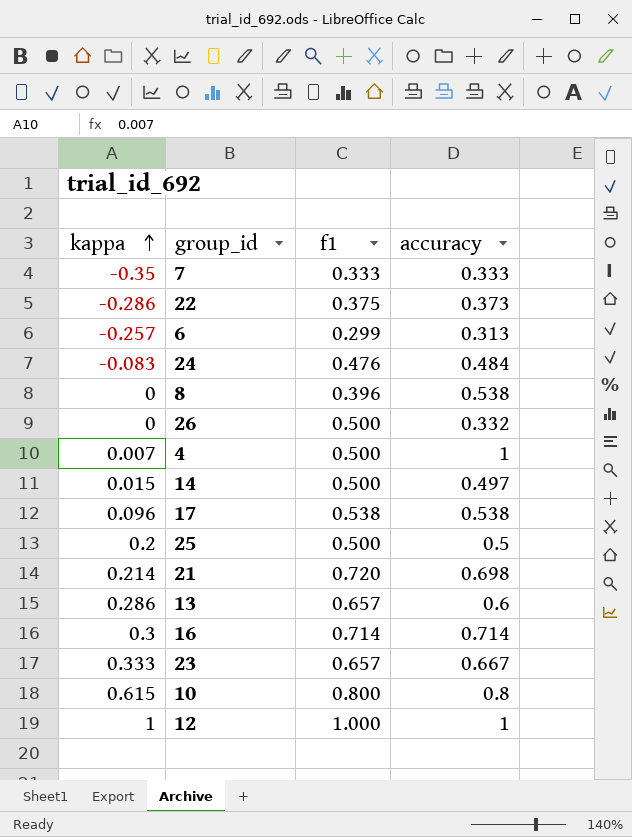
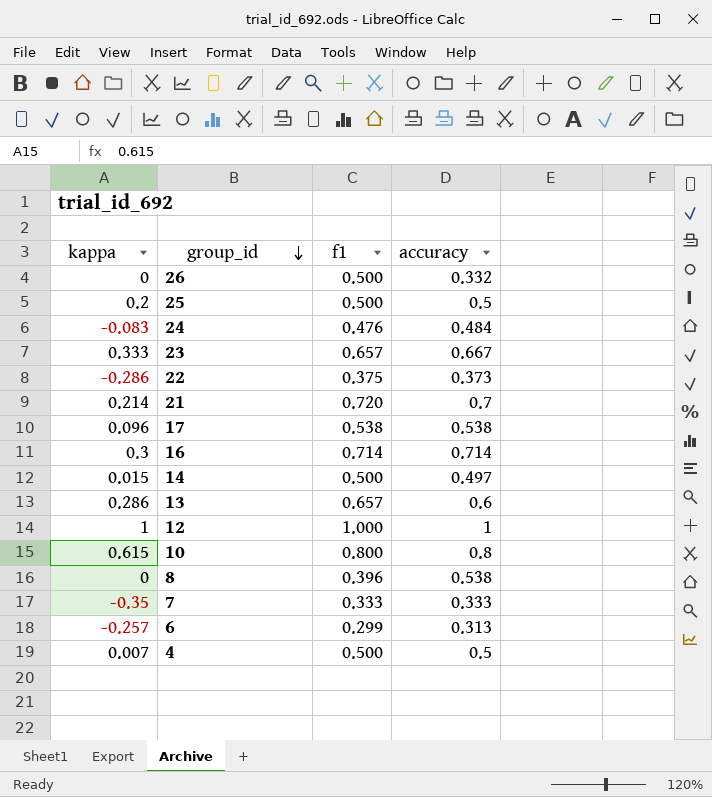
row order: kappa ascending -> group_id descending
21 | accuracy: 0.698 -> 0.7
4 | accuracy: 1 -> 0.5

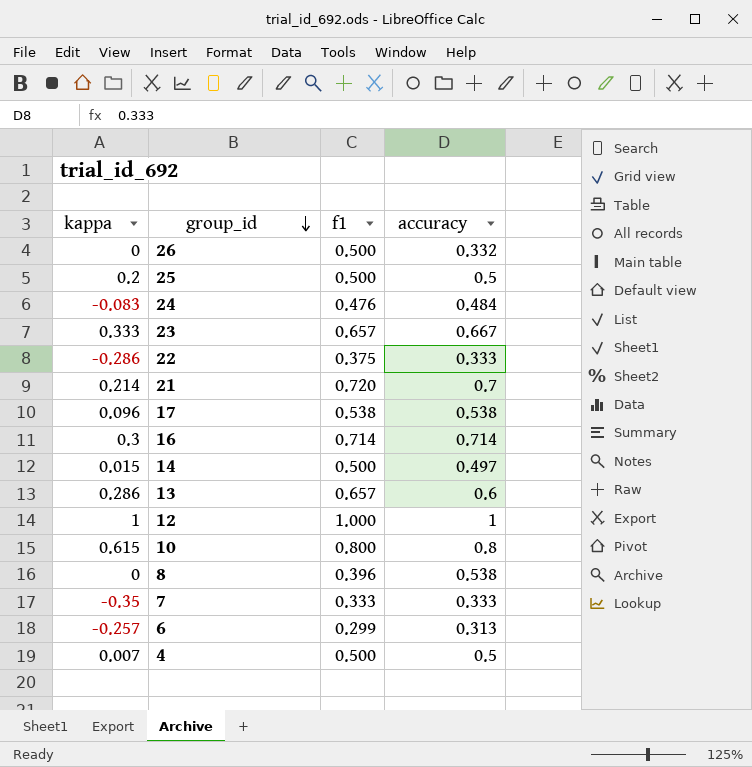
22 | accuracy: 0.373 -> 0.333

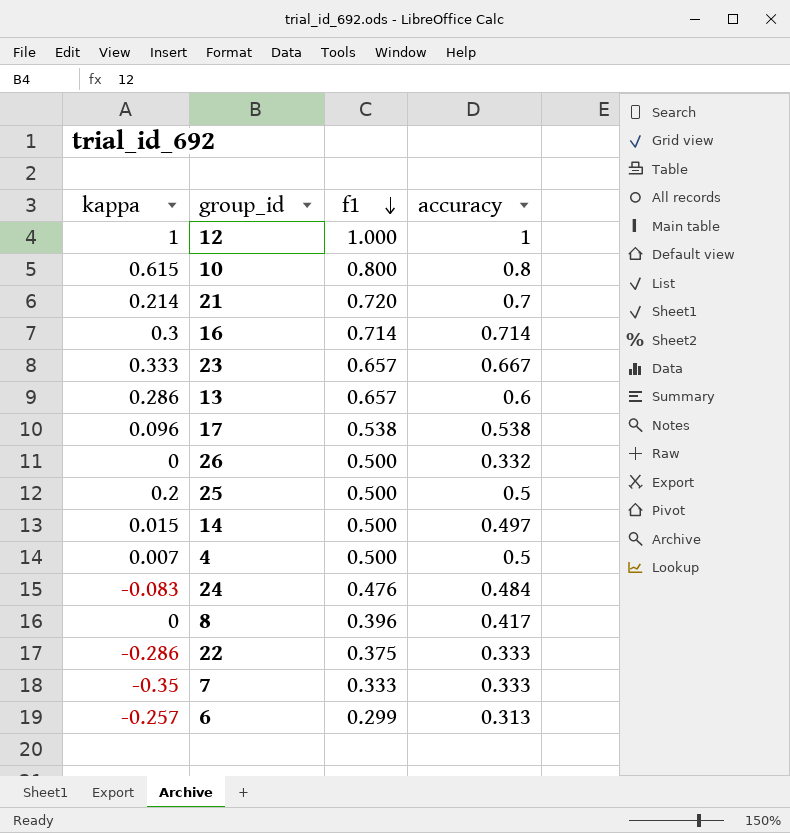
row order: group_id descending -> f1 descending
8 | accuracy: 0.538 -> 0.417

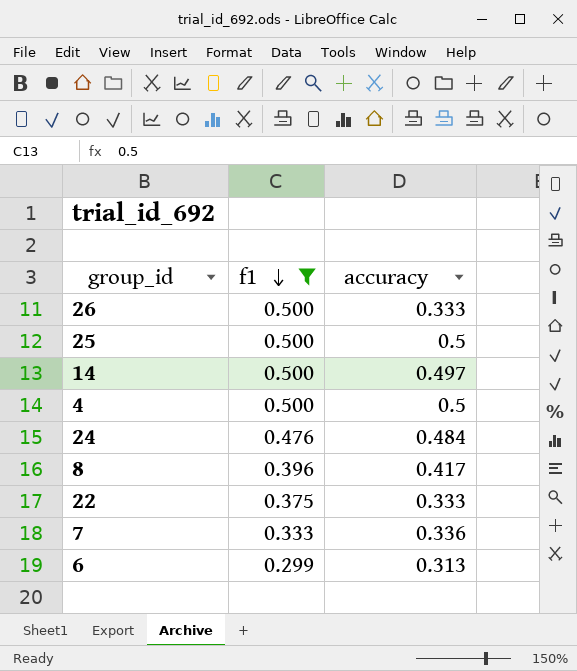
filter: none -> f1 <= 0.500
column kappa | position: 1 -> none
26 | accuracy: 0.332 -> 0.333
7 | accuracy: 0.333 -> 0.336

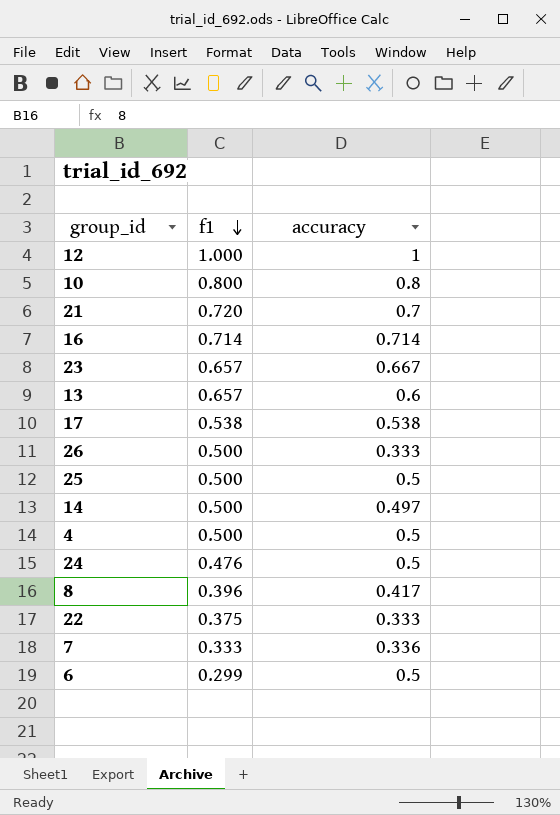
filter: f1 <= 0.500 -> none
24 | accuracy: 0.484 -> 0.5
6 | accuracy: 0.313 -> 0.5

